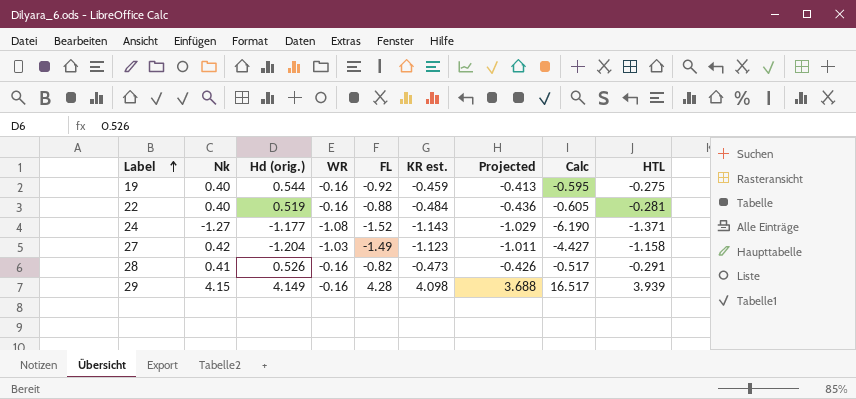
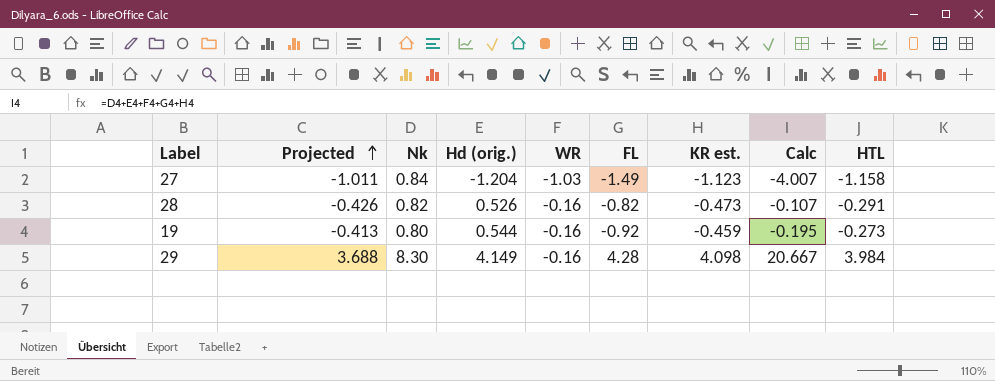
row order: Label ascending -> Projected ascending
column Projected | position: 7 -> 2
row 22: 0.40 | 0.519 | -0.16 | -0.88 | -0.484 | -0.436 | -0.605 | -0.281 -> none
row 24: -1.27 | -1.177 | -1.08 | -1.52 | -1.143 | -1.029 | -6.190 | -1.371 -> none
27 | Nk: 0.42 -> 0.84
27 | Calc: -4.427 -> -4.007
28 | Nk: 0.41 -> 0.82
28 | Calc: -0.517 -> -0.107
19 | Nk: 0.40 -> 0.80
19 | Calc: -0.595 -> -0.195
19 | HTL: -0.275 -> -0.273
29 | Nk: 4.15 -> 8.30
29 | Calc: 16.517 -> 20.667
29 | HTL: 3.939 -> 3.984

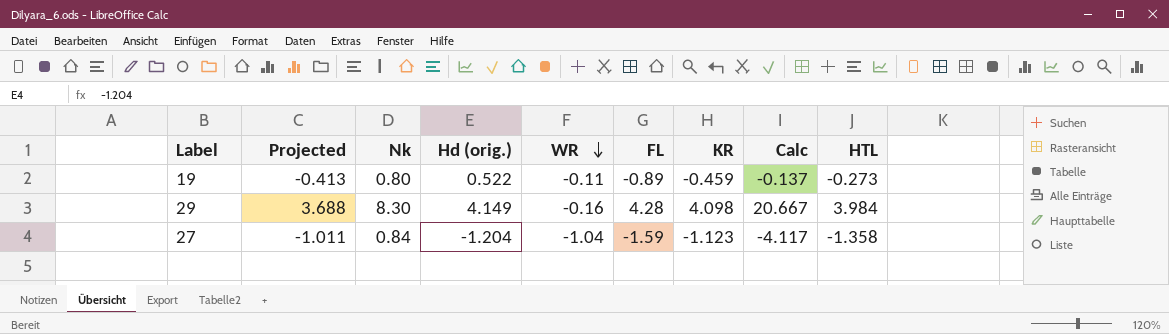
row order: Projected ascending -> WR descending
column name: KR est. -> KR
row 28: -0.426 | 0.82 | 0.526 | -0.16 | -0.82 | -0.473 | -0.107 | -0.291 -> none
19 | Hd (orig.): 0.544 -> 0.522
19 | WR: -0.16 -> -0.11
19 | FL: -0.92 -> -0.89
19 | Calc: -0.195 -> -0.137
27 | WR: -1.03 -> -1.04
27 | FL: -1.49 -> -1.59
27 | Calc: -4.007 -> -4.117
27 | HTL: -1.158 -> -1.358

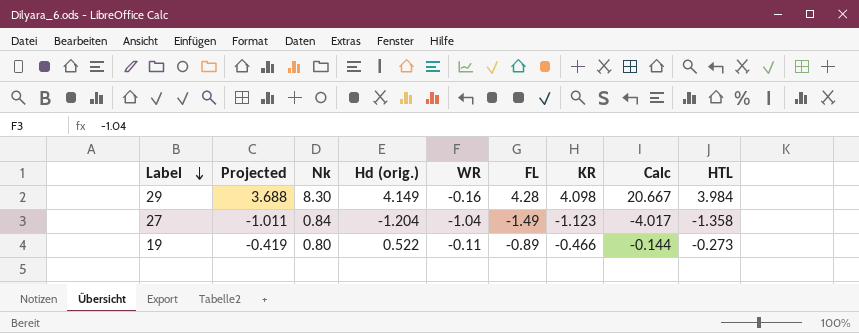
row order: WR descending -> Label descending
27 | FL: -1.59 -> -1.49
27 | Calc: -4.117 -> -4.017
19 | Projected: -0.413 -> -0.419
19 | KR: -0.459 -> -0.466
19 | Calc: -0.137 -> -0.144

